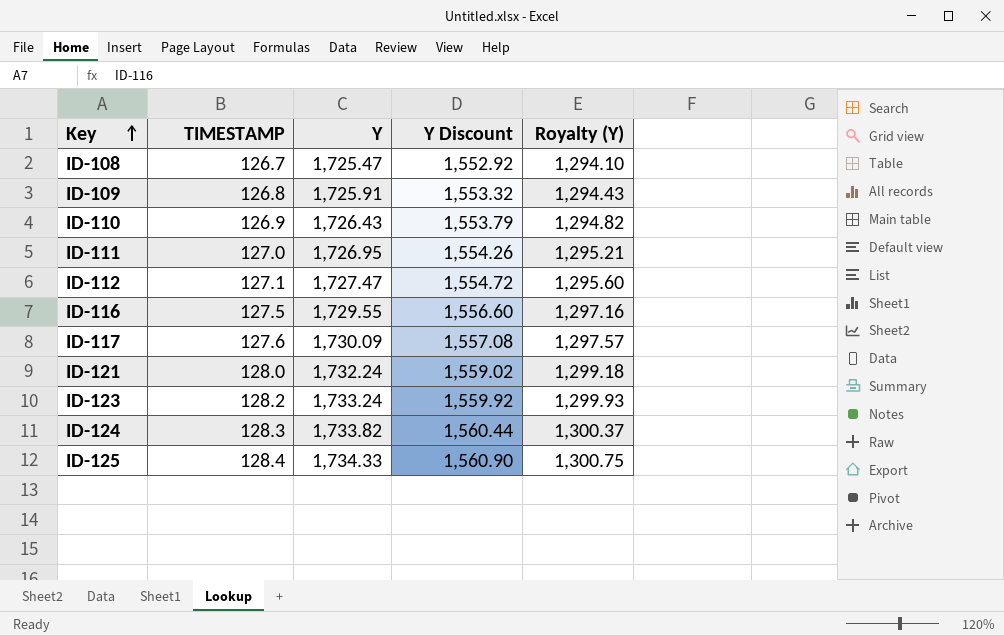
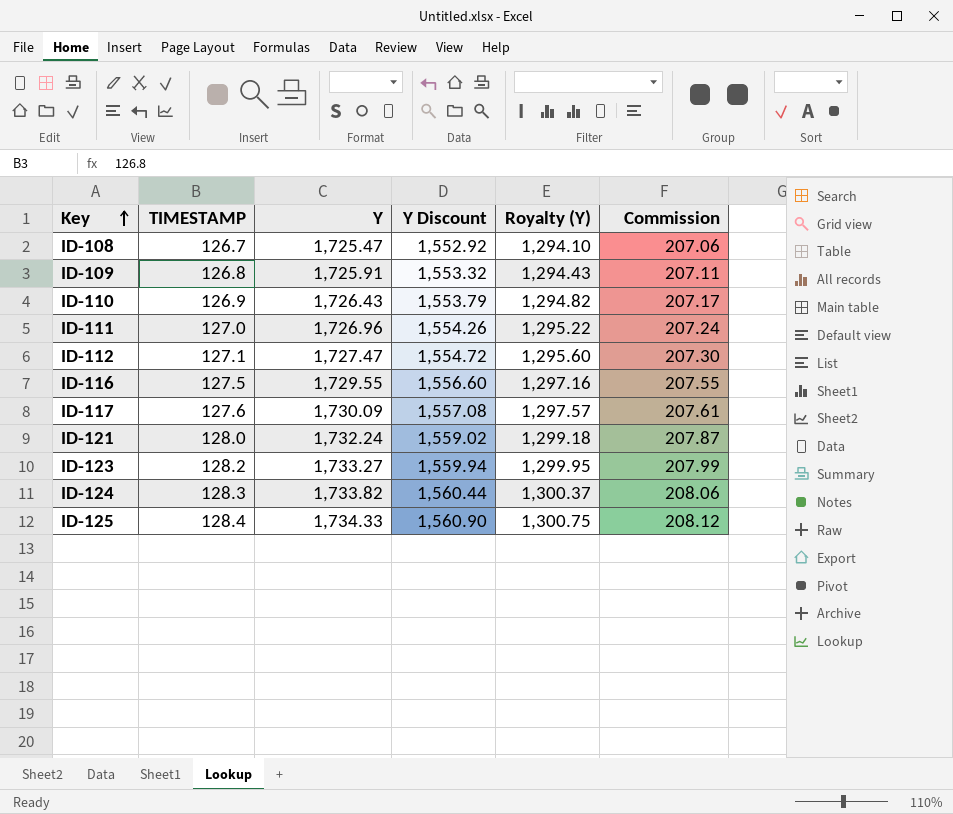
column Commission | formula: none -> [Y] * 0.12
ID-111 | Y: 1,726.95 -> 1,726.96
ID-111 | Royalty (Y): 1,295.21 -> 1,295.22
ID-123 | Y: 1,733.24 -> 1,733.27
ID-123 | Y Discount: 1,559.92 -> 1,559.94
ID-123 | Royalty (Y): 1,299.93 -> 1,299.95

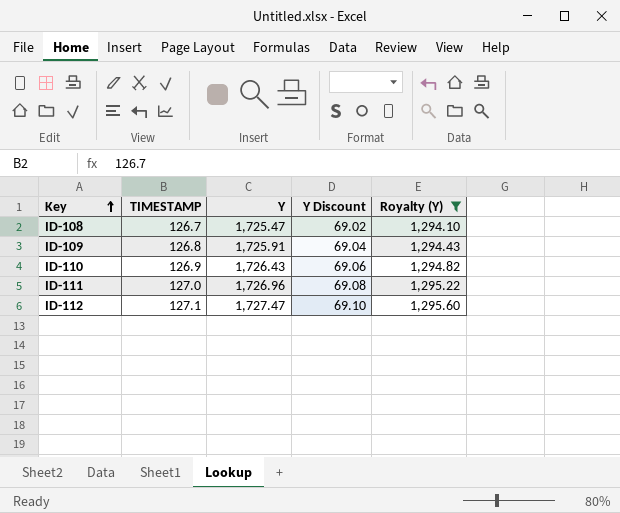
filter: none -> Royalty (Y) <= 1,295.60
column Commission | formula: [Y] * 0.12 -> none
column Y Discount | formula: [Y] * 0.9 -> [Y] * 0.04

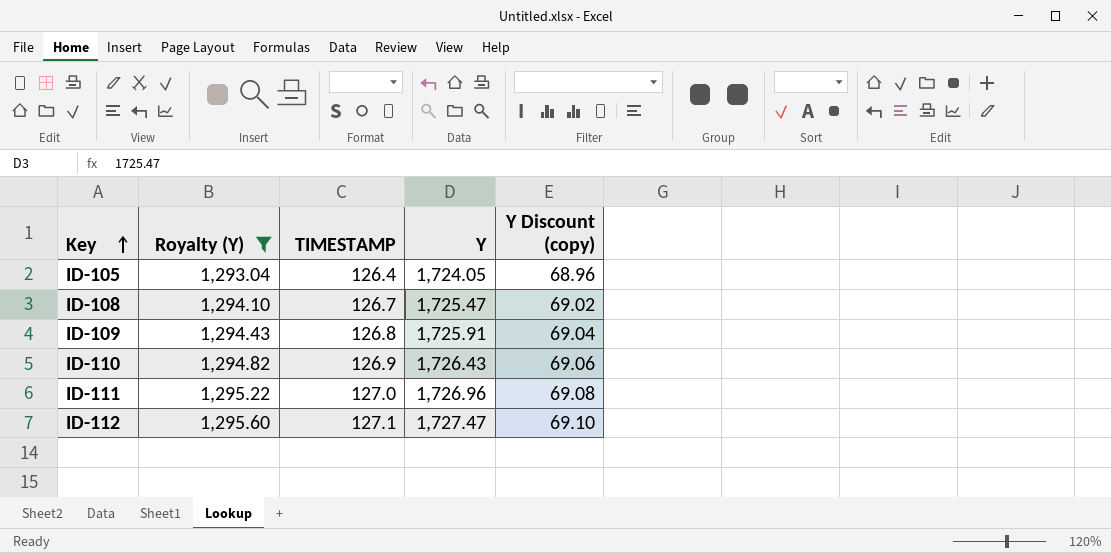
column Royalty (Y) | position: 5 -> 2
column name: Y Discount -> Y Discount (copy)
row ID-105: none -> 1,293.04 | 126.4 | 1,724.05 | 68.96

